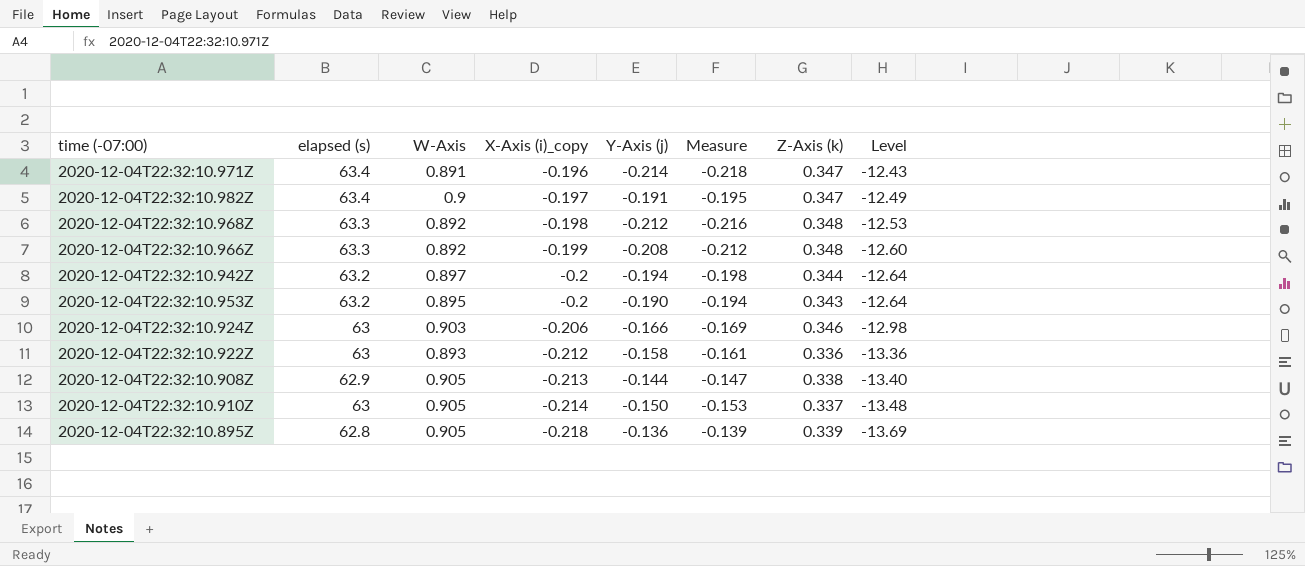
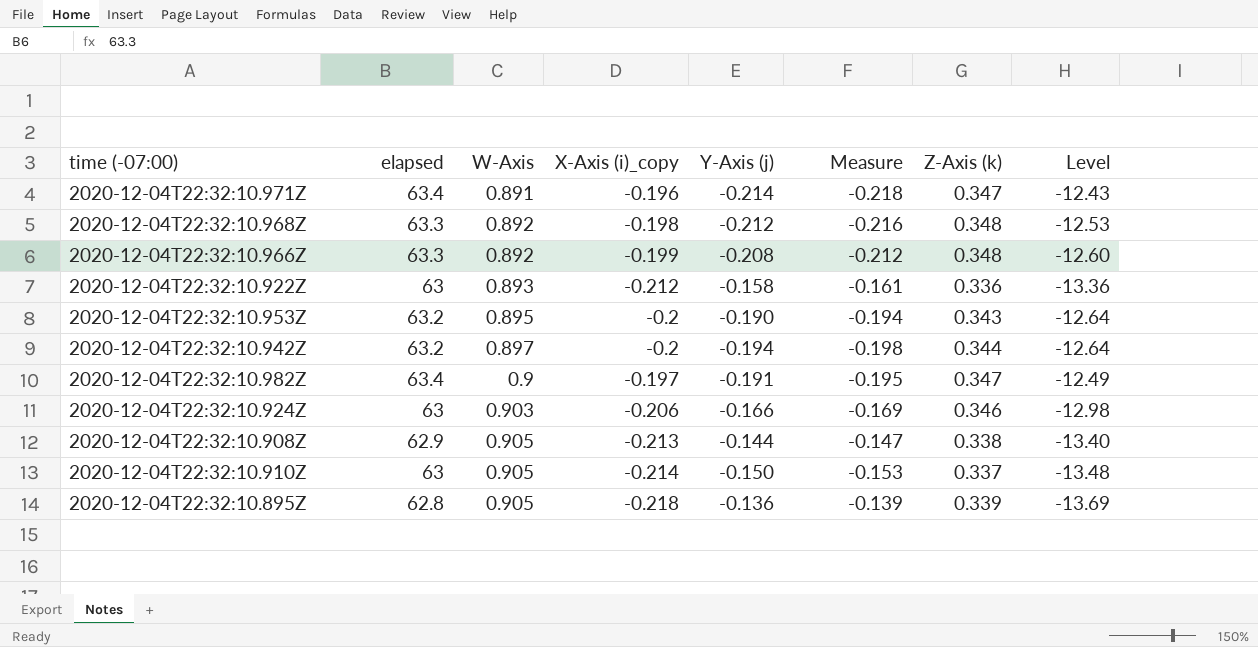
row order: X-Axis (i)_copy descending -> W-Axis ascending
column name: elapsed (s) -> elapsed

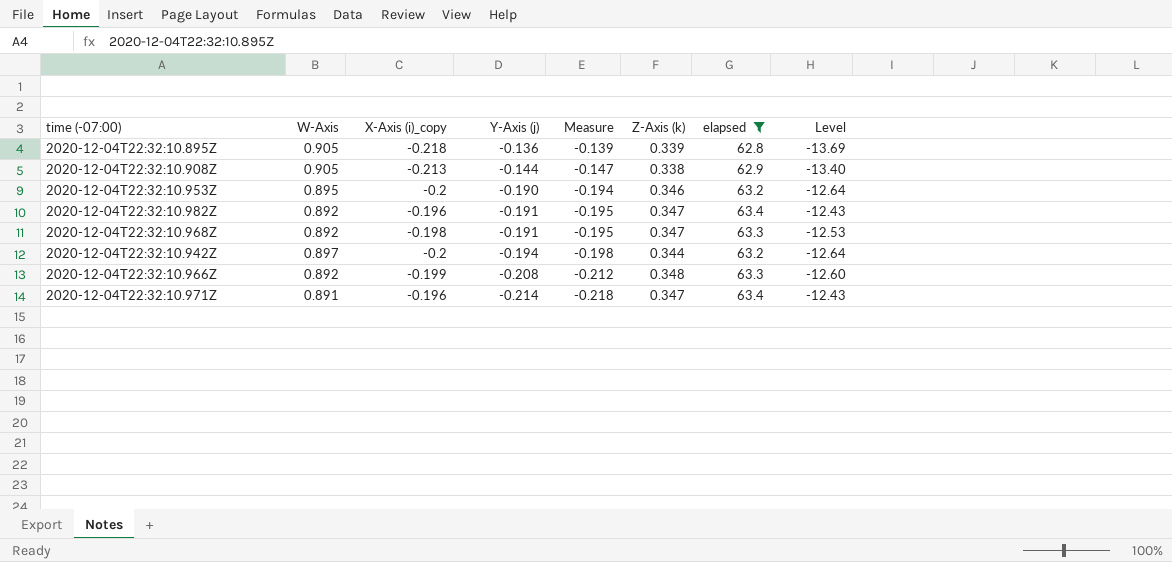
filter: none -> elapsed != 63
row order: W-Axis ascending -> Y-Axis (j) descending
column elapsed | position: 2 -> 7
2020-12-04T22:32:10.953Z | Z-Axis (k): 0.343 -> 0.346
2020-12-04T22:32:10.982Z | W-Axis: 0.9 -> 0.892
2020-12-04T22:32:10.982Z | X-Axis (i)_copy: -0.197 -> -0.196
2020-12-04T22:32:10.982Z | Level: -12.49 -> -12.43
2020-12-04T22:32:10.968Z | Y-Axis (j): -0.212 -> -0.191
2020-12-04T22:32:10.968Z | Measure: -0.216 -> -0.195
2020-12-04T22:32:10.968Z | Z-Axis (k): 0.348 -> 0.347

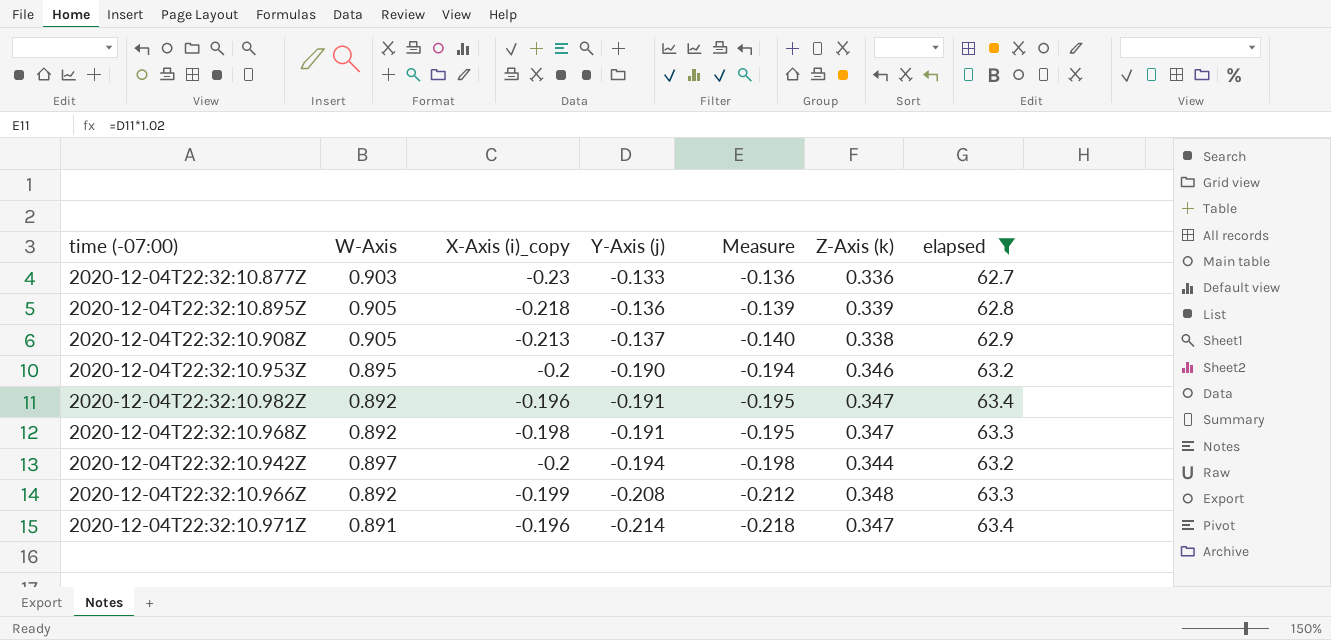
column Level | formula: [X-Axis (i)_copy] * [elapsed] -> none
row 2020-12-04T22:32:10.877Z: none -> 0.903 | -0.23 | -0.133 | -0.136 | 0.336 | 62.7
2020-12-04T22:32:10.908Z | Y-Axis (j): -0.144 -> -0.137
2020-12-04T22:32:10.908Z | Measure: -0.147 -> -0.140

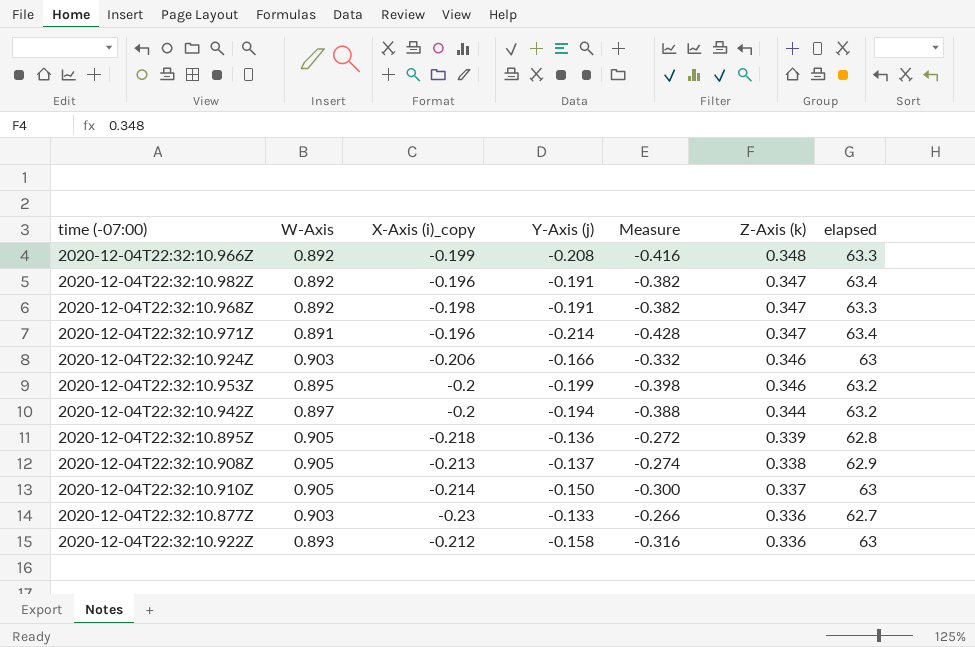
filter: elapsed != 63 -> none
row order: Y-Axis (j) descending -> Z-Axis (k) descending
column Measure | formula: [Y-Axis (j)] * 1.02 -> [Y-Axis (j)] * 2
2020-12-04T22:32:10.953Z | Y-Axis (j): -0.190 -> -0.199

